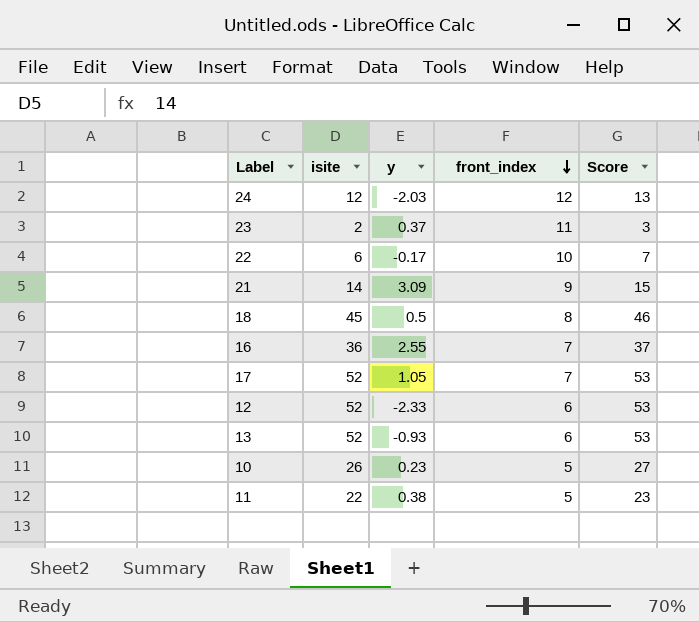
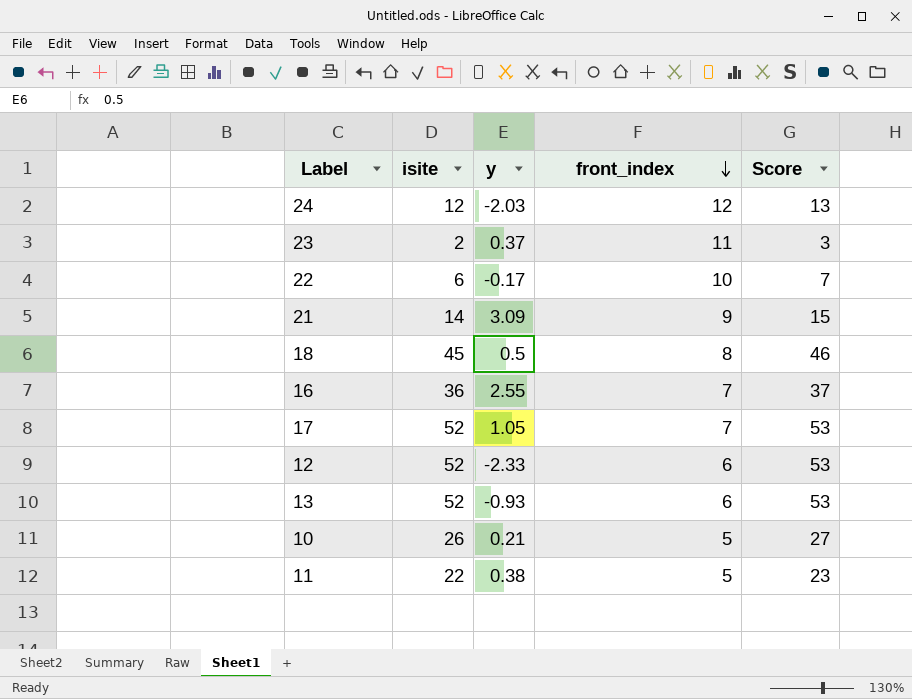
10 | y: 0.23 -> 0.21

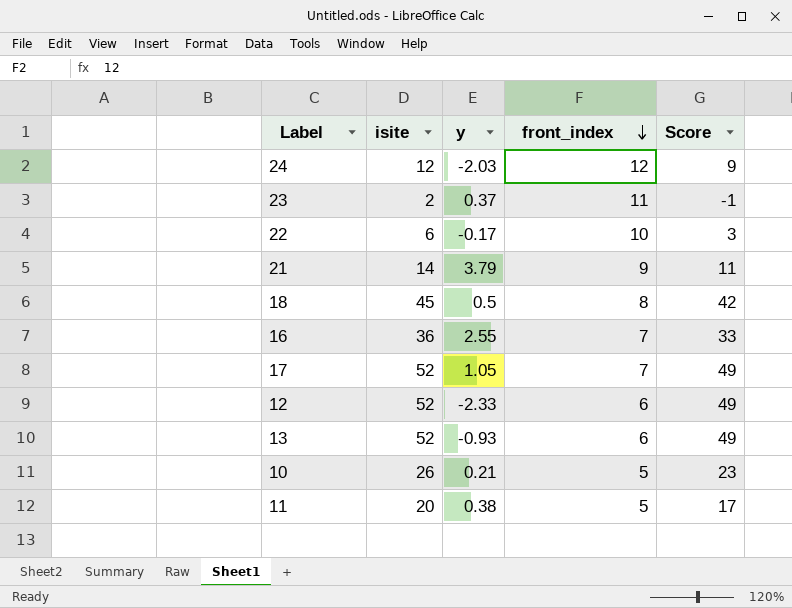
column Score | formula: [isite] + 1 -> [isite] - 3
21 | y: 3.09 -> 3.79
11 | isite: 22 -> 20

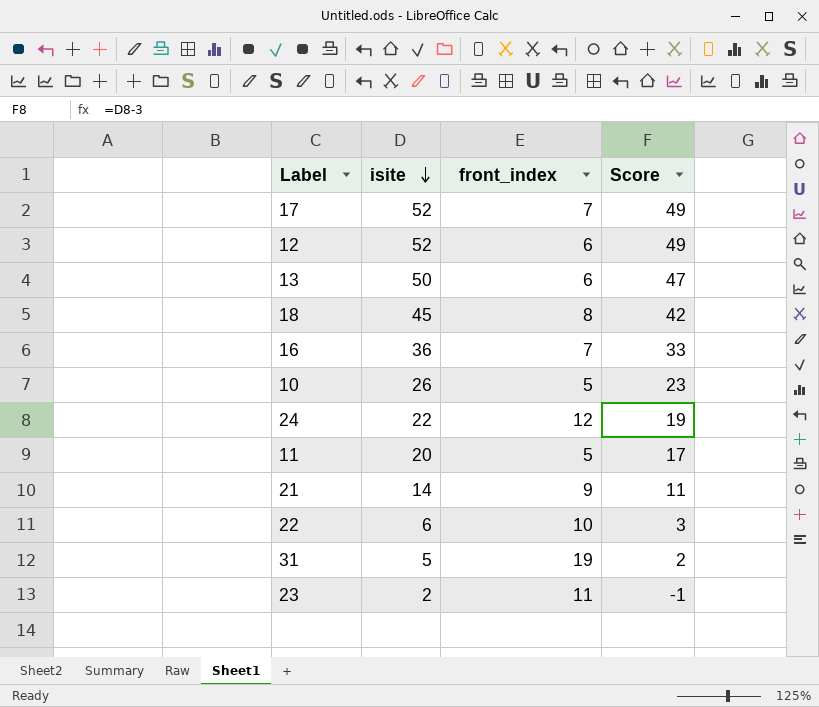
row order: front_index descending -> isite descending
column y | position: 3 -> none
13 | isite: 52 -> 50
13 | Score: 49 -> 47
24 | isite: 12 -> 22
24 | Score: 9 -> 19
row 31: none -> 5 | 19 | 2

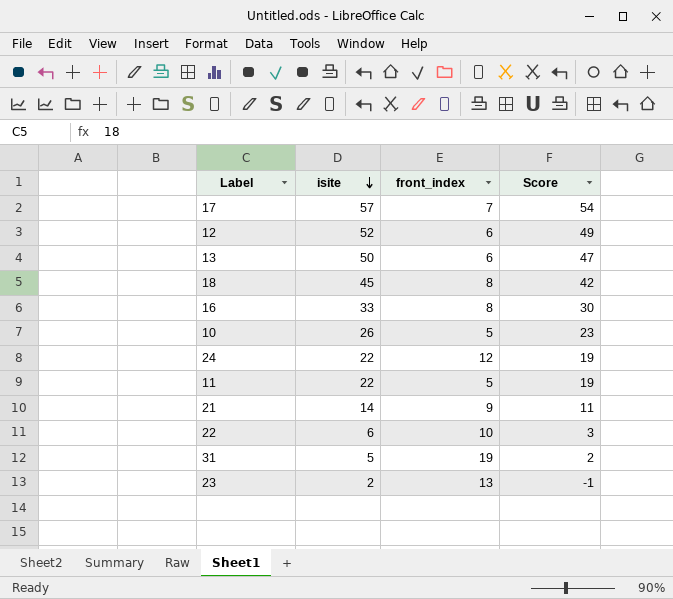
17 | isite: 52 -> 57
17 | Score: 49 -> 54
16 | isite: 36 -> 33
16 | front_index: 7 -> 8
16 | Score: 33 -> 30
11 | isite: 20 -> 22
11 | Score: 17 -> 19
23 | front_index: 11 -> 13

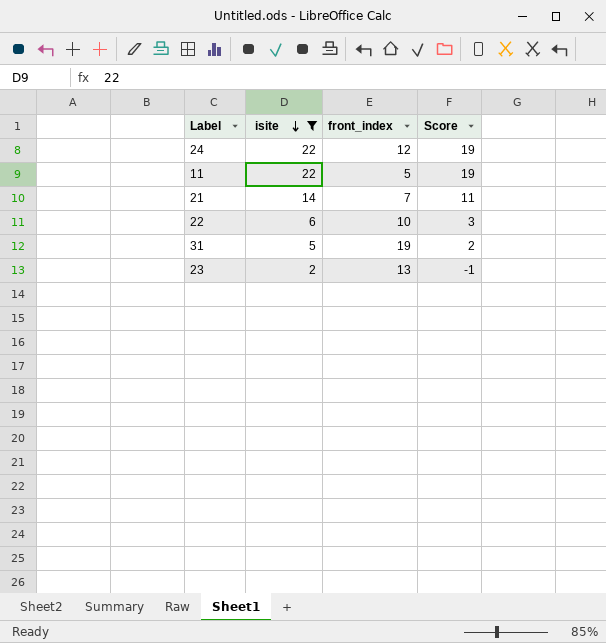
filter: none -> isite <= 22
21 | front_index: 9 -> 7

